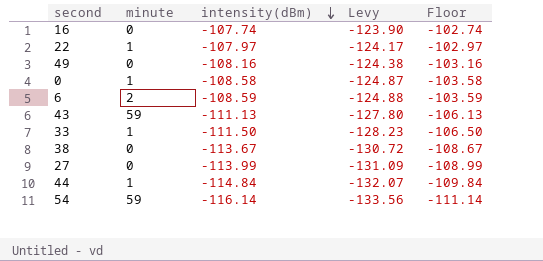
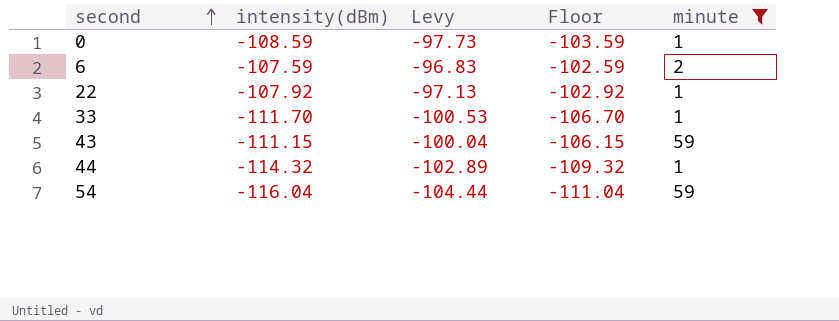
filter: none -> minute != 0
row order: intensity(dBm) descending -> second ascending
column Levy | formula: [intensity(dBm)] * 1.15 -> [intensity(dBm)] * 0.9
column minute | position: 2 -> 5
0 | intensity(dBm): -108.58 -> -108.59
0 | Floor: -103.58 -> -103.59
6 | intensity(dBm): -108.59 -> -107.59
6 | Floor: -103.59 -> -102.59
22 | intensity(dBm): -107.97 -> -107.92
22 | Floor: -102.97 -> -102.92
33 | intensity(dBm): -111.50 -> -111.70
33 | Floor: -106.50 -> -106.70
43 | intensity(dBm): -111.13 -> -111.15
43 | Floor: -106.13 -> -106.15
44 | intensity(dBm): -114.84 -> -114.32
44 | Floor: -109.84 -> -109.32
54 | intensity(dBm): -116.14 -> -116.04
54 | Floor: -111.14 -> -111.04

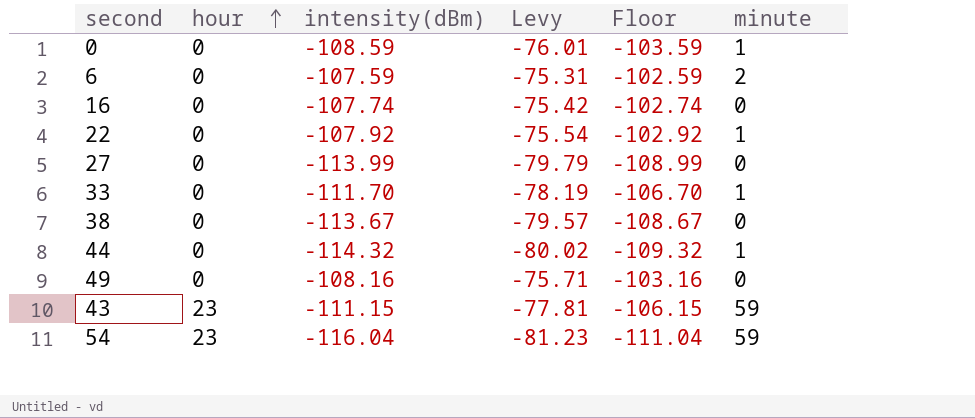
filter: minute != 0 -> none
row order: second ascending -> hour ascending
column hour | position: none -> 2
column Levy | formula: [intensity(dBm)] * 0.9 -> [intensity(dBm)] * 0.7

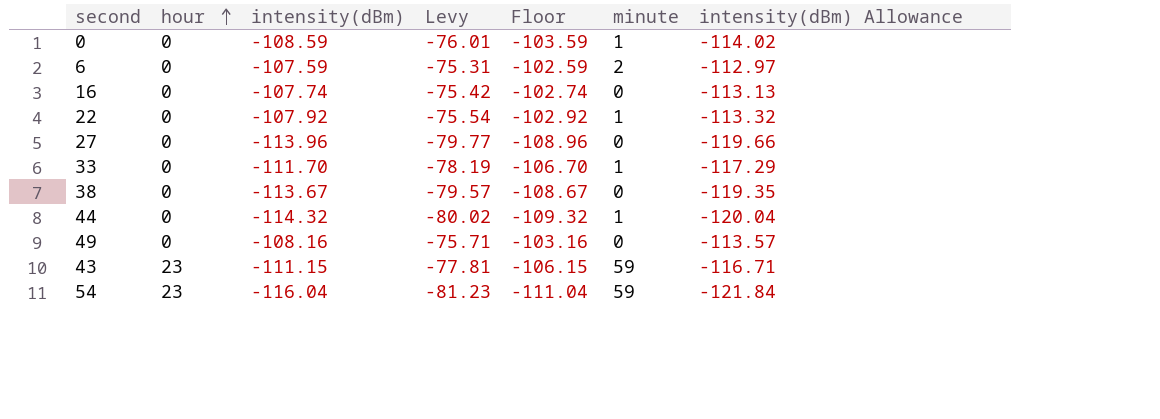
column intensity(dBm) Allowance | formula: none -> [intensity(dBm)] * 1.05
27 | intensity(dBm): -113.99 -> -113.96
27 | Levy: -79.79 -> -79.77
27 | Floor: -108.99 -> -108.96

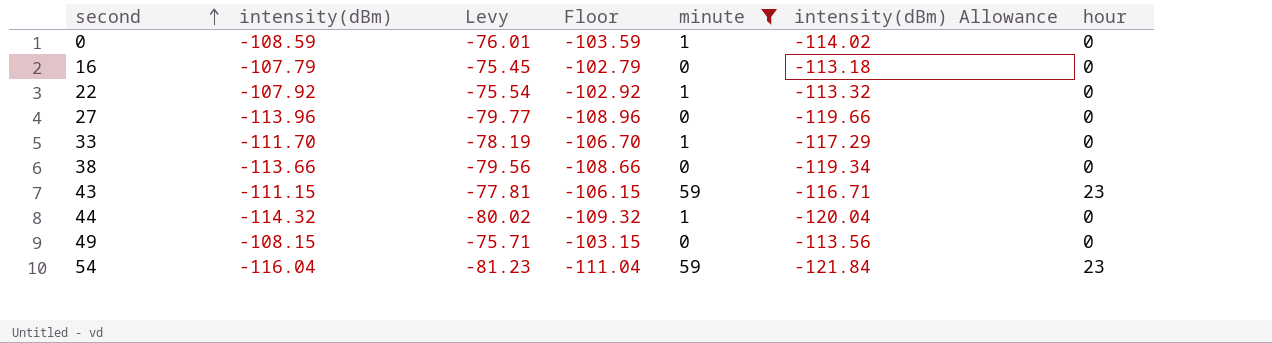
filter: none -> minute != 2
row order: hour ascending -> second ascending
column hour | position: 2 -> 7
16 | intensity(dBm): -107.74 -> -107.79
16 | Levy: -75.42 -> -75.45
16 | Floor: -102.74 -> -102.79
16 | intensity(dBm) Allowance: -113.13 -> -113.18
38 | intensity(dBm): -113.67 -> -113.66
38 | Levy: -79.57 -> -79.56
38 | Floor: -108.67 -> -108.66
38 | intensity(dBm) Allowance: -119.35 -> -119.34
49 | intensity(dBm): -108.16 -> -108.15
49 | Floor: -103.16 -> -103.15
49 | intensity(dBm) Allowance: -113.57 -> -113.56

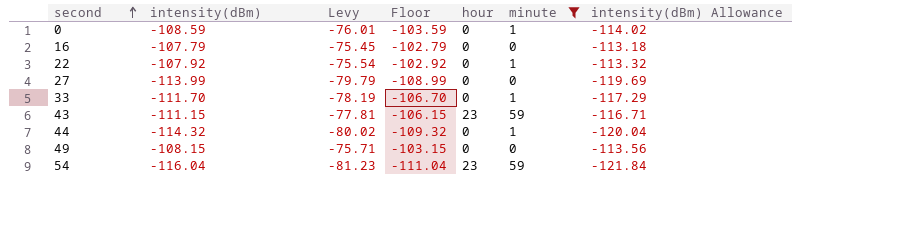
column hour | position: 7 -> 5
row 38: -113.66 | -79.56 | -108.66 | 0 | -119.34 | 0 -> none
27 | intensity(dBm): -113.96 -> -113.99
27 | Levy: -79.77 -> -79.79
27 | Floor: -108.96 -> -108.99
27 | intensity(dBm) Allowance: -119.66 -> -119.69

